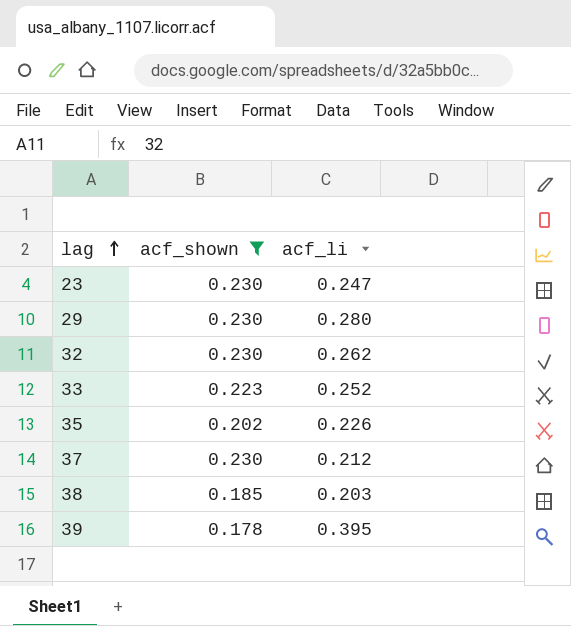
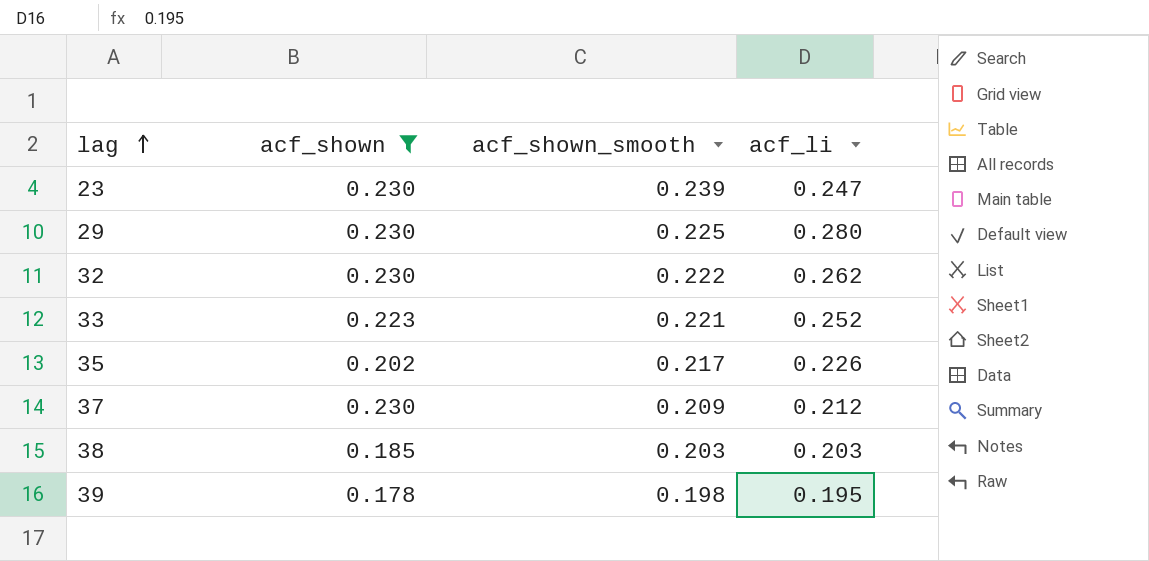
column acf_shown_smooth | position: none -> 3
39 | acf_li: 0.395 -> 0.195

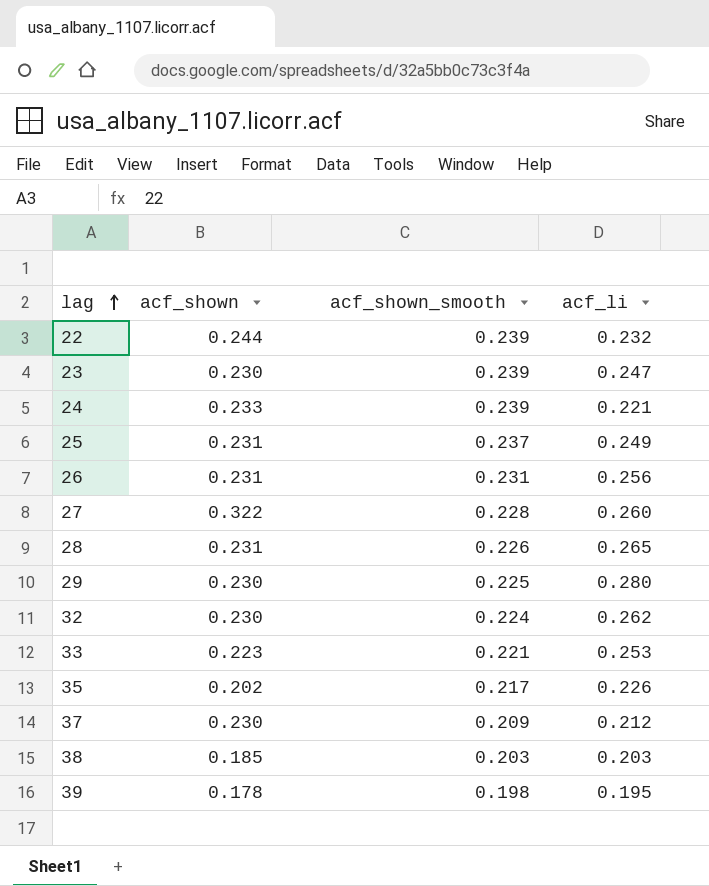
filter: acf_shown <= 0.230 -> none
32 | acf_shown_smooth: 0.222 -> 0.224
33 | acf_li: 0.252 -> 0.253

